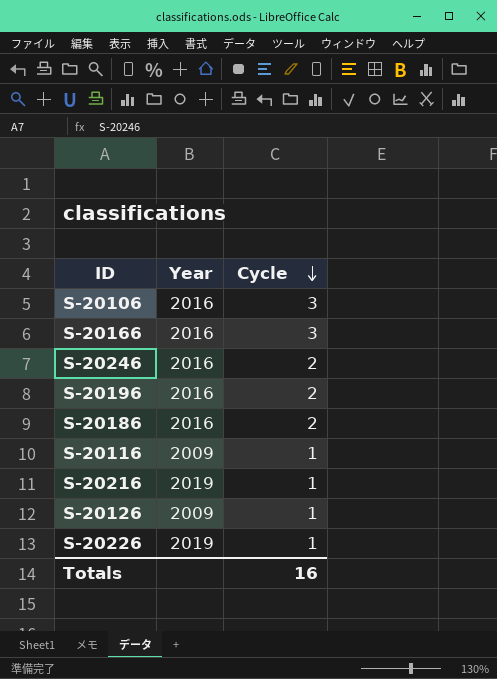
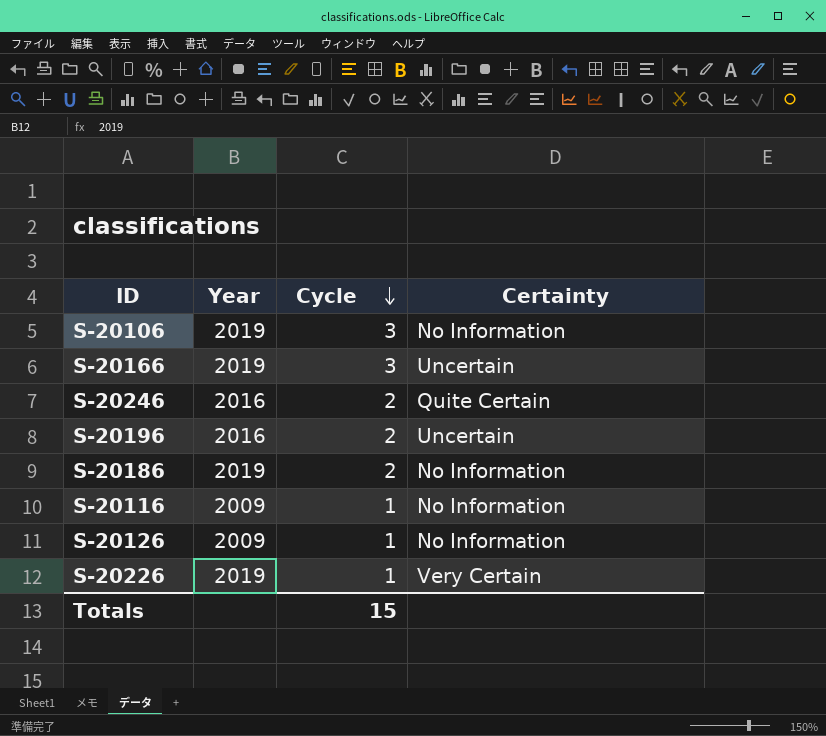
column Certainty | position: none -> 4
row S-20216: 2019 | 1 -> none
S-20106 | Year: 2016 -> 2019
S-20166 | Year: 2016 -> 2019
S-20186 | Year: 2016 -> 2019
Totals | Cycle: 16 -> 15

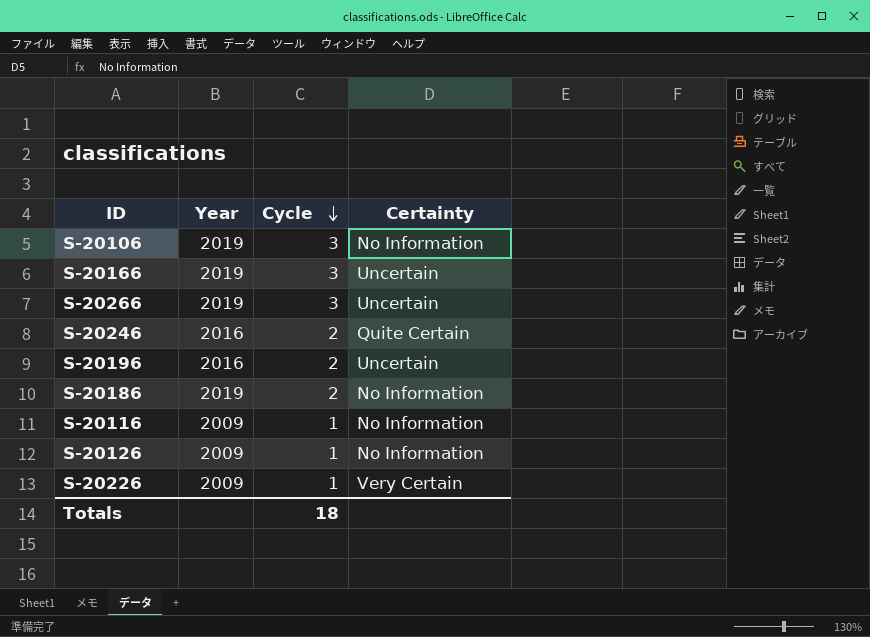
row S-20266: none -> 2019 | 3 | Uncertain
S-20226 | Year: 2019 -> 2009
Totals | Cycle: 15 -> 18

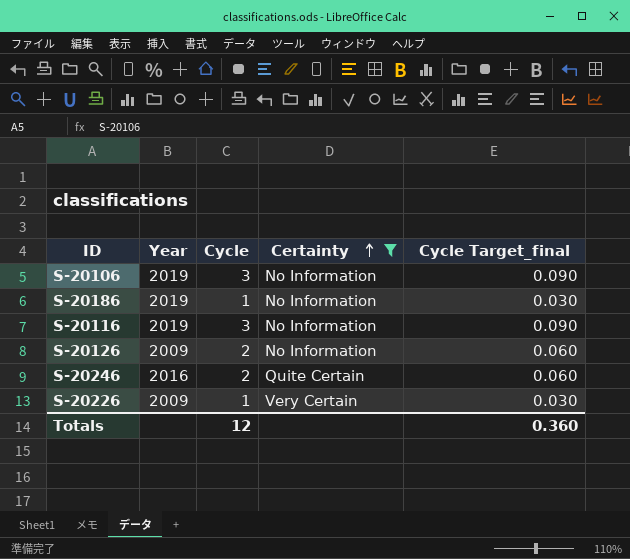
filter: none -> Certainty != Uncertain
row order: Cycle descending -> Certainty ascending
column Cycle Target_final | formula: none -> [Cycle] * 0.03
S-20186 | Cycle: 2 -> 1
S-20116 | Year: 2009 -> 2019
S-20116 | Cycle: 1 -> 3
S-20126 | Cycle: 1 -> 2
Totals | Cycle: 18 -> 12

